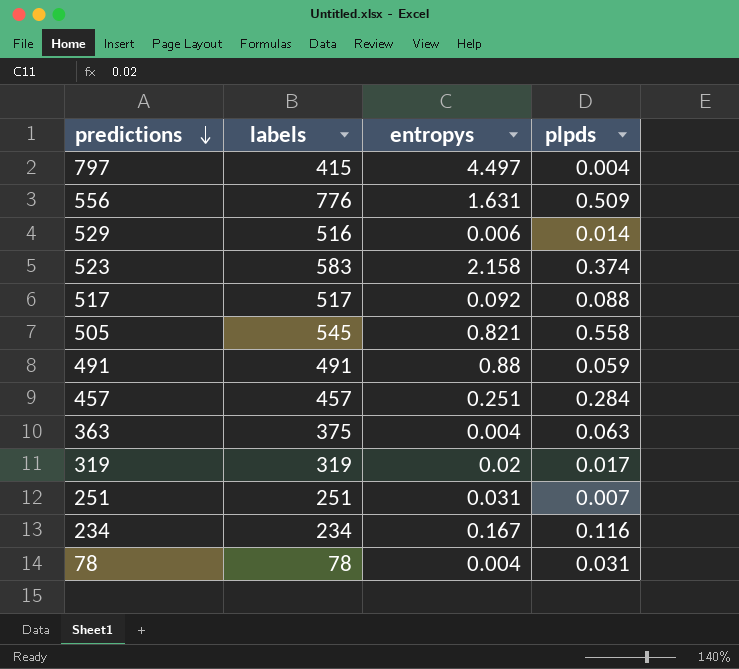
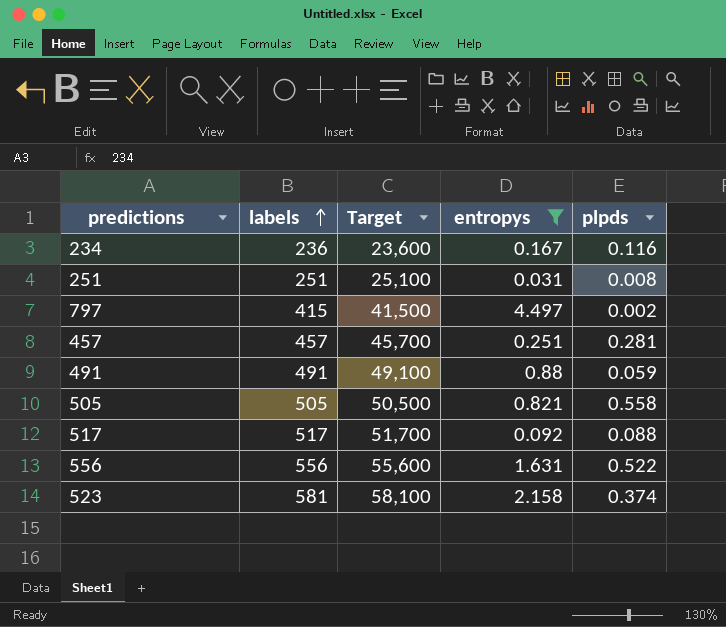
filter: none -> entropys >= 0.031
row order: predictions descending -> labels ascending
column Target | formula: none -> [labels] * 100
234 | labels: 234 -> 236
251 | plpds: 0.007 -> 0.008
797 | plpds: 0.004 -> 0.002
457 | plpds: 0.284 -> 0.281
505 | labels: 545 -> 505
556 | labels: 776 -> 556
556 | plpds: 0.509 -> 0.522
523 | labels: 583 -> 581

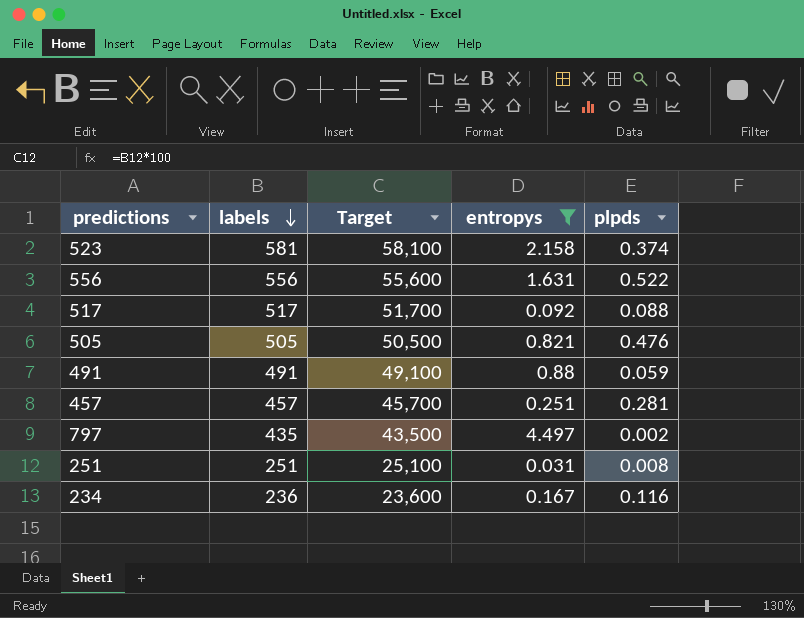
row order: labels ascending -> labels descending
505 | plpds: 0.558 -> 0.476
797 | labels: 415 -> 435
797 | Target: 41,500 -> 43,500

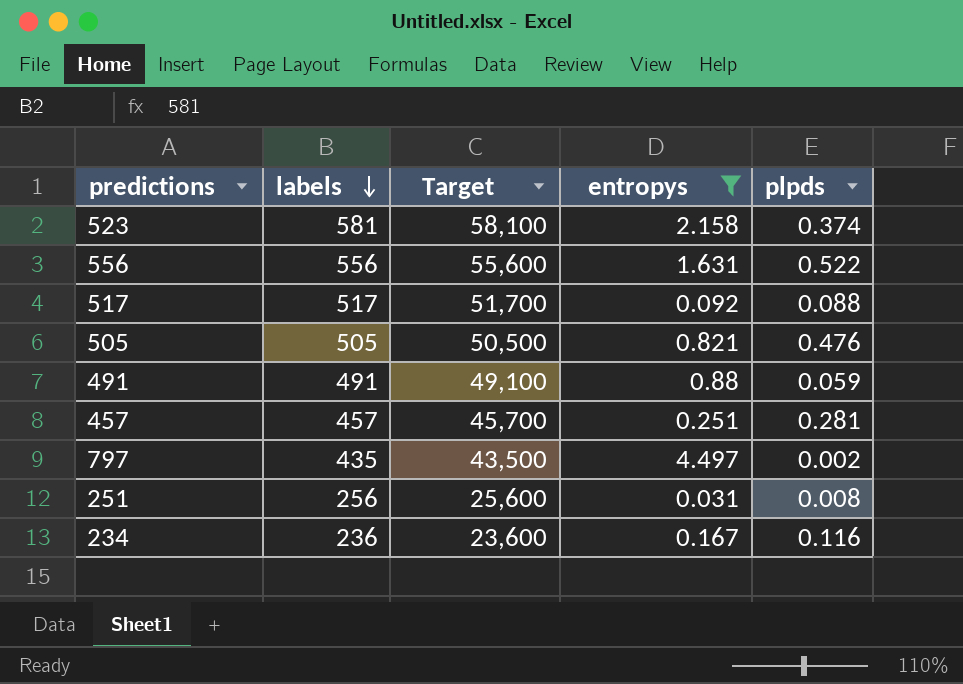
251 | labels: 251 -> 256
251 | Target: 25,100 -> 25,600

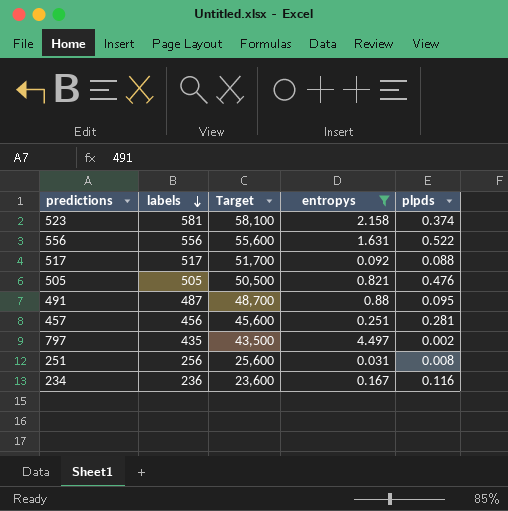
491 | labels: 491 -> 487
491 | Target: 49,100 -> 48,700
491 | plpds: 0.059 -> 0.095
457 | labels: 457 -> 456
457 | Target: 45,700 -> 45,600

